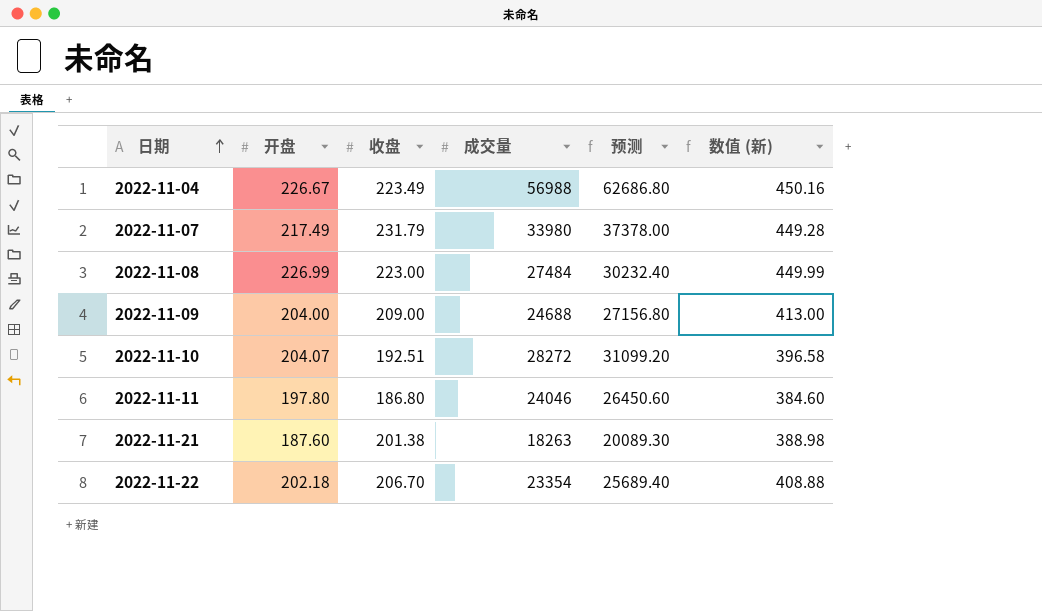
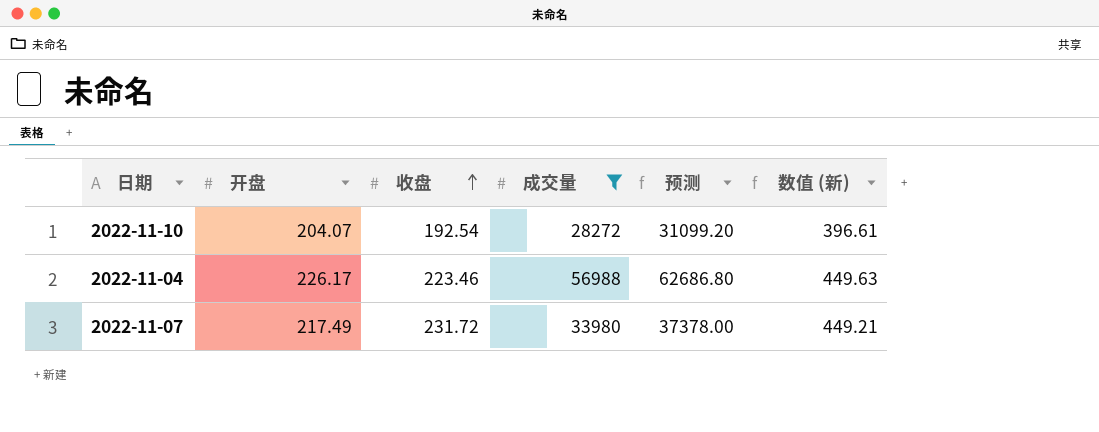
filter: none -> 成交量 >= 28272
row order: 日期 ascending -> 收盘 ascending
2022-11-10 | 收盘: 192.51 -> 192.54
2022-11-10 | 数值 (新): 396.58 -> 396.61
2022-11-04 | 开盘: 226.67 -> 226.17
2022-11-04 | 收盘: 223.49 -> 223.46
2022-11-04 | 数值 (新): 450.16 -> 449.63
2022-11-07 | 收盘: 231.79 -> 231.72
2022-11-07 | 数值 (新): 449.28 -> 449.21

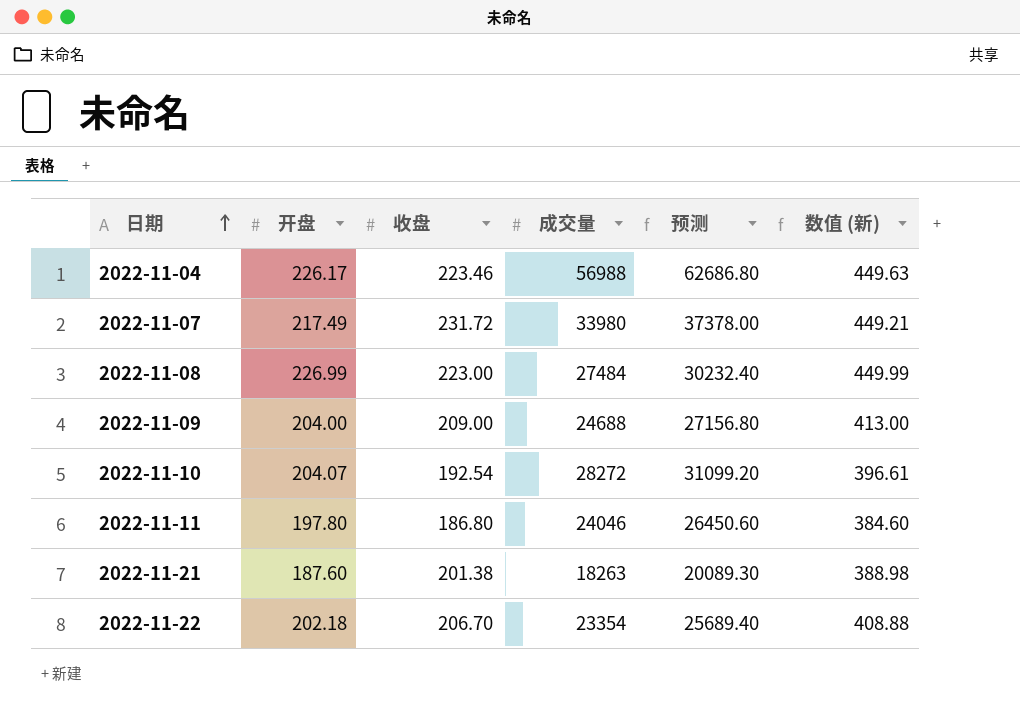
filter: 成交量 >= 28272 -> none
row order: 收盘 ascending -> 日期 ascending

